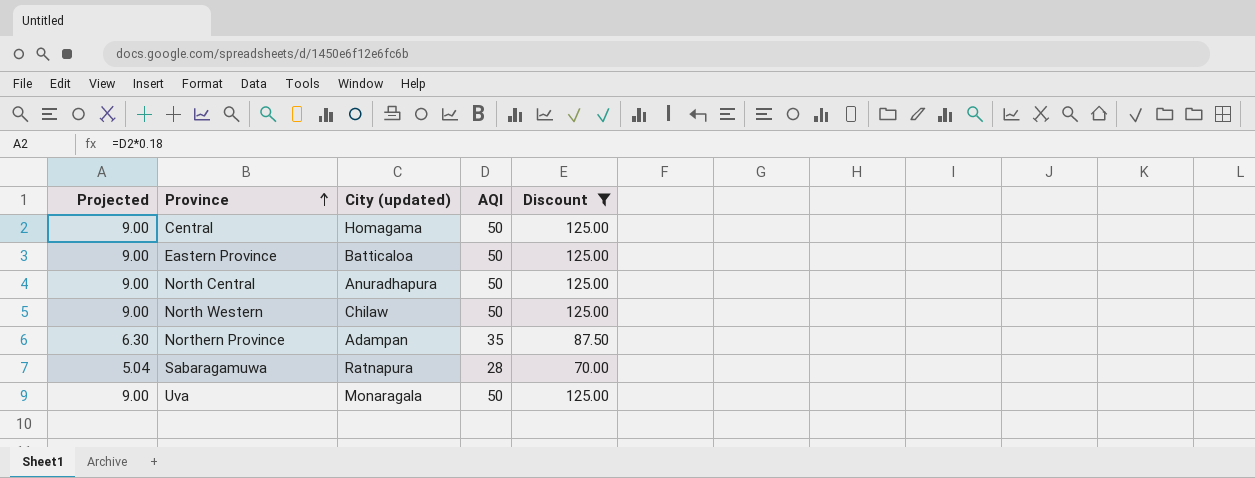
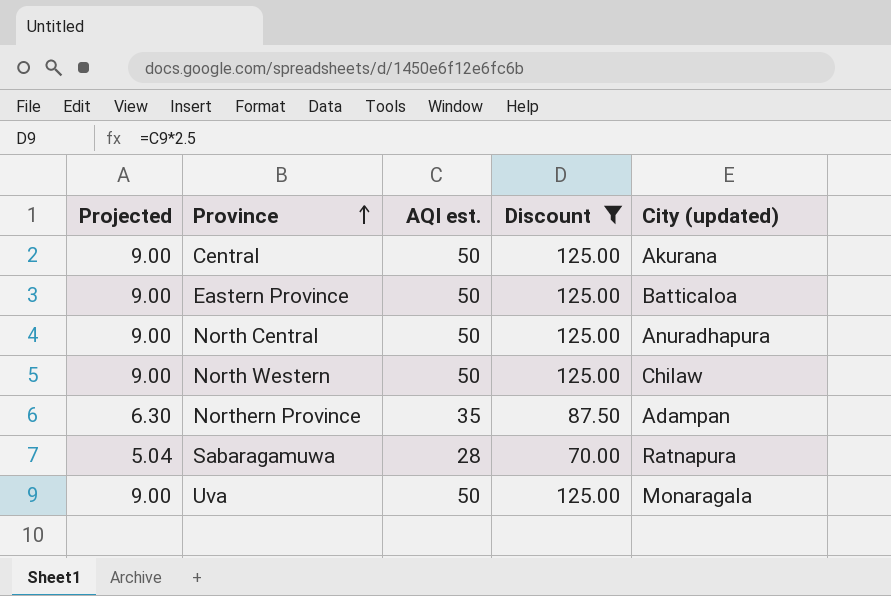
column name: AQI -> AQI est.
column City (updated) | position: 3 -> 5
Central | City (updated): Homagama -> Akurana

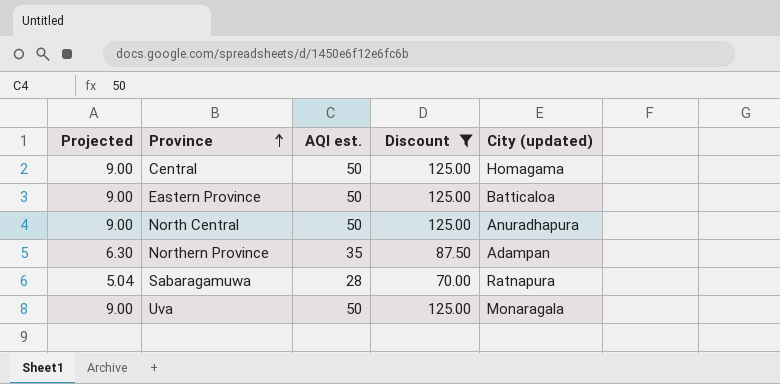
row North Western: 9.00 | 50 | 125.00 | Chilaw -> none
Central | City (updated): Akurana -> Homagama

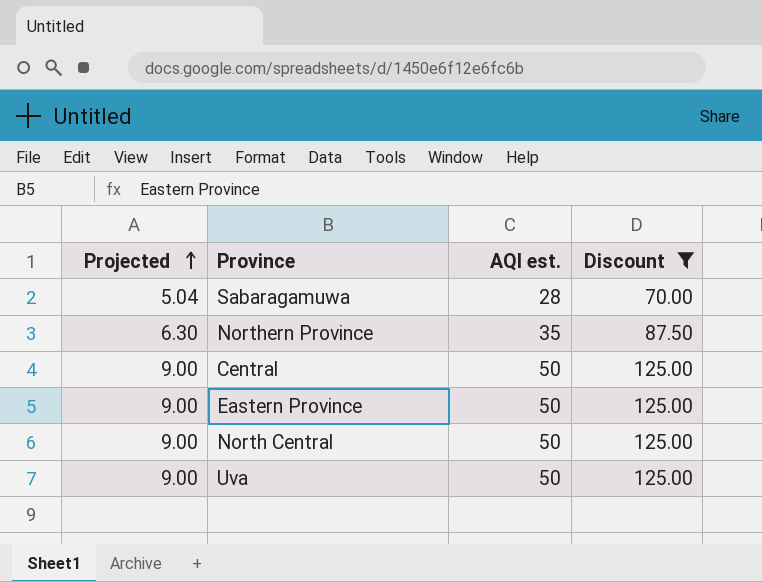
row order: Province ascending -> Projected ascending
column City (updated) | position: 5 -> none

